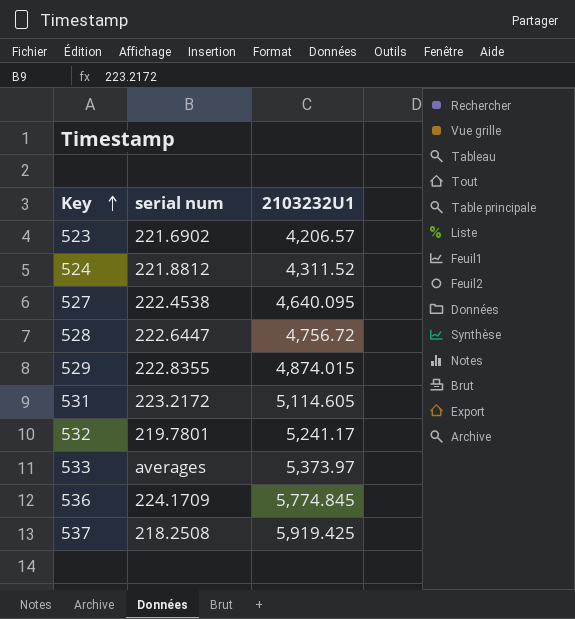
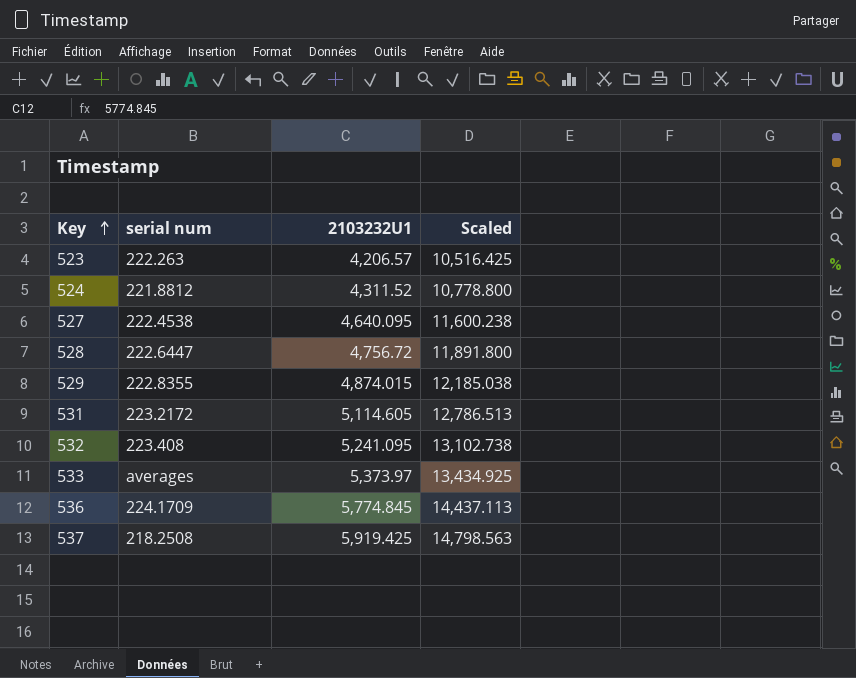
column Scaled | formula: none -> [2103232U1] * 2.5
523 | serial num: 221.6902 -> 222.263
532 | serial num: 219.7801 -> 223.408
532 | 2103232U1: 5,241.17 -> 5,241.095

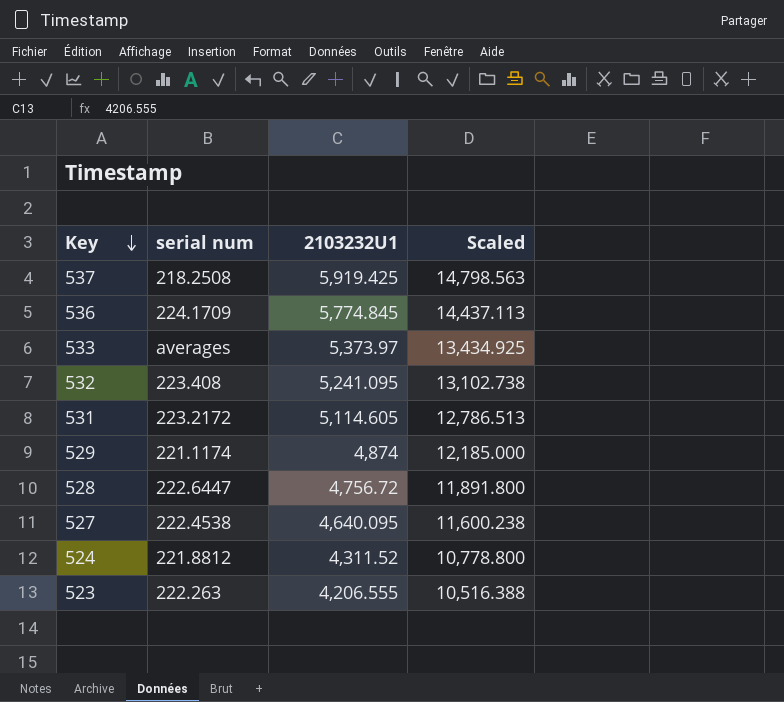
row order: Key ascending -> Key descending
529 | serial num: 222.8355 -> 221.1174
529 | 2103232U1: 4,874.015 -> 4,874
529 | Scaled: 12,185.038 -> 12,185.000
523 | 2103232U1: 4,206.57 -> 4,206.555
523 | Scaled: 10,516.425 -> 10,516.388

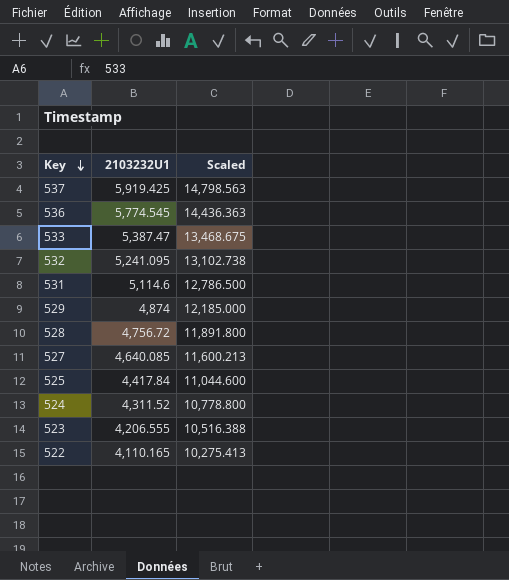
column serial num | position: 2 -> none
536 | 2103232U1: 5,774.845 -> 5,774.545
536 | Scaled: 14,437.113 -> 14,436.363
533 | 2103232U1: 5,373.97 -> 5,387.47
533 | Scaled: 13,434.925 -> 13,468.675
531 | 2103232U1: 5,114.605 -> 5,114.6
531 | Scaled: 12,786.513 -> 12,786.500
527 | 2103232U1: 4,640.095 -> 4,640.085
527 | Scaled: 11,600.238 -> 11,600.213
row 525: none -> 4,417.84 | 11,044.600
row 522: none -> 4,110.165 | 10,275.413

